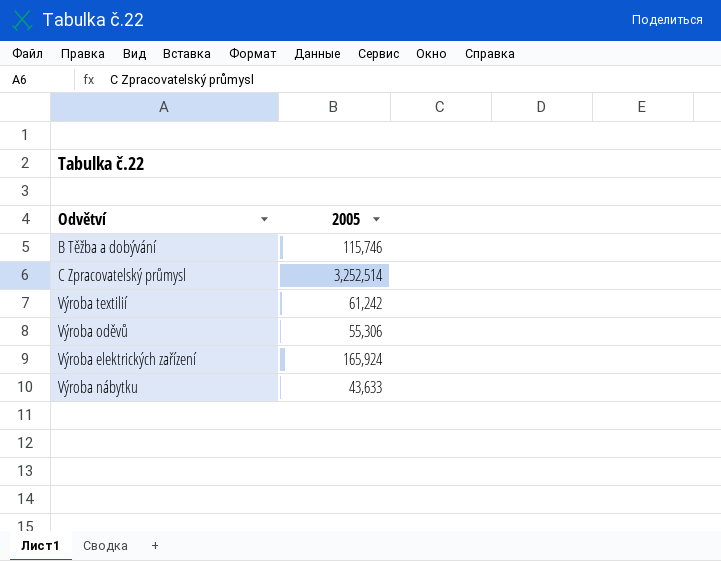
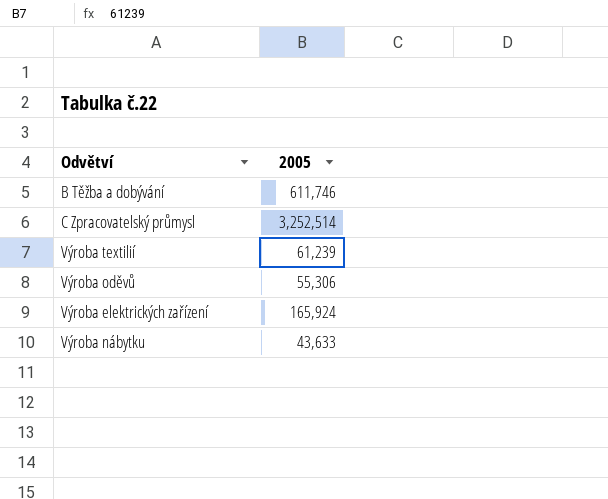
B Těžba a dobývání | 2005: 115,746 -> 611,746
Výroba textilií | 2005: 61,242 -> 61,239

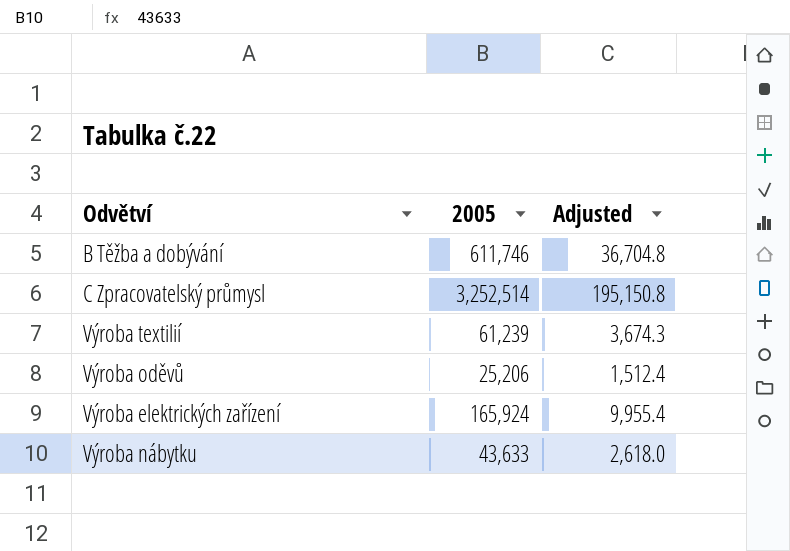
column Adjusted | formula: none -> [2005] * 0.06
Výroba oděvů | 2005: 55,306 -> 25,206

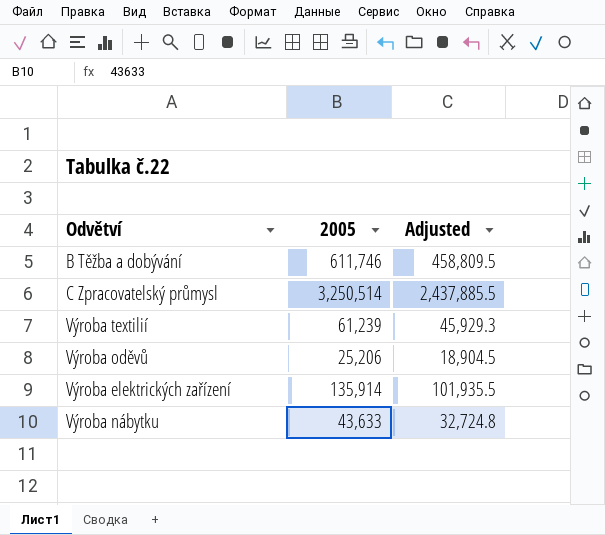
column Adjusted | formula: [2005] * 0.06 -> [2005] * 0.75
C Zpracovatelský průmysl | 2005: 3,252,514 -> 3,250,514
Výroba elektrických zařízení | 2005: 165,924 -> 135,914

